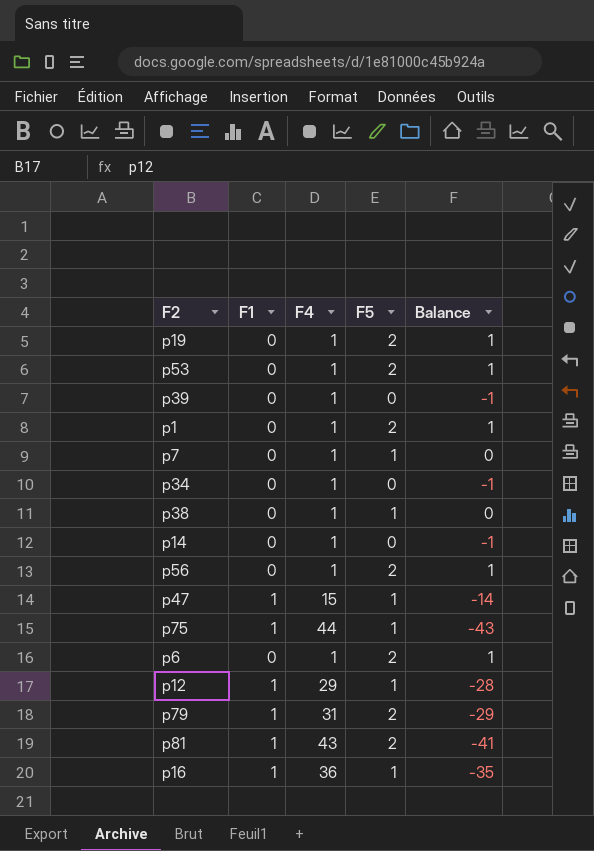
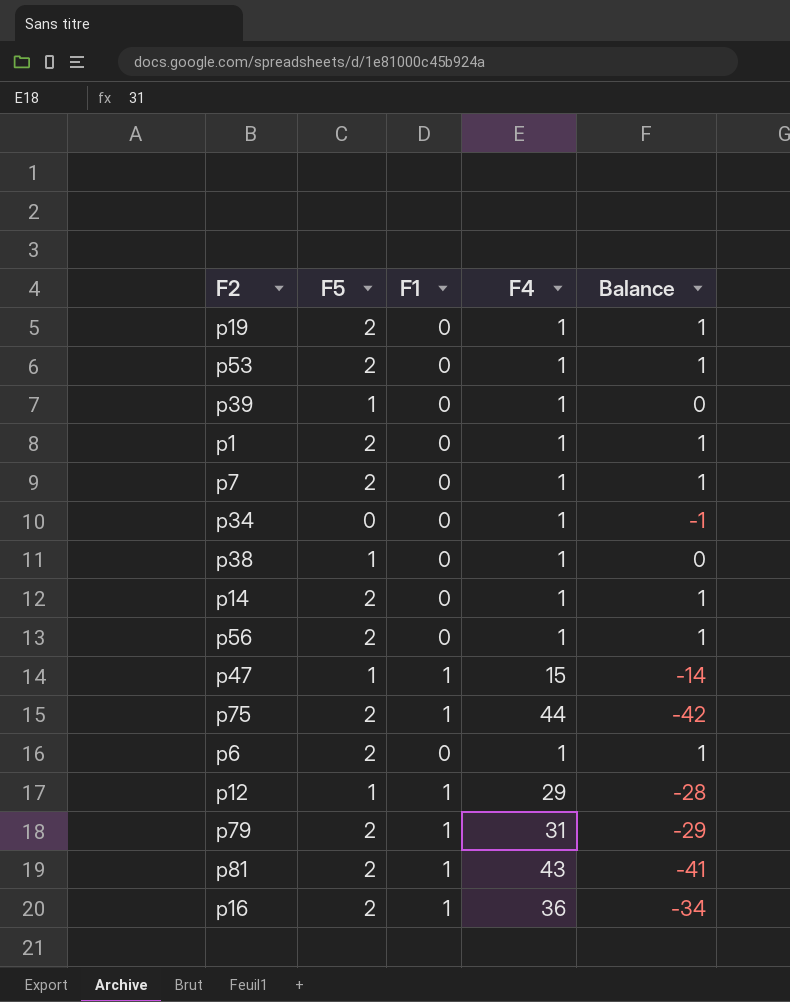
column F5 | position: 4 -> 2
p39 | F5: 0 -> 1
p39 | Balance: -1 -> 0
p7 | F5: 1 -> 2
p7 | Balance: 0 -> 1
p14 | F5: 0 -> 2
p14 | Balance: -1 -> 1
p75 | F5: 1 -> 2
p75 | Balance: -43 -> -42
p16 | F5: 1 -> 2
p16 | Balance: -35 -> -34

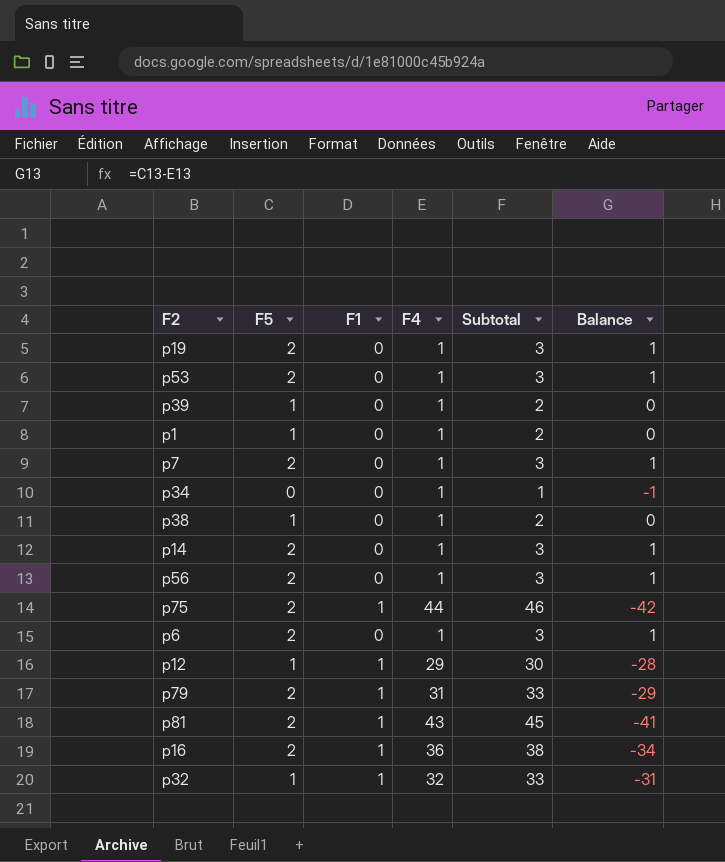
column Subtotal | formula: none -> [F5] + [F4]
row p47: 1 | 1 | 15 | -14 -> none
p1 | F5: 2 -> 1
p1 | Balance: 1 -> 0
row p32: none -> 1 | 1 | 32 | 33 | -31

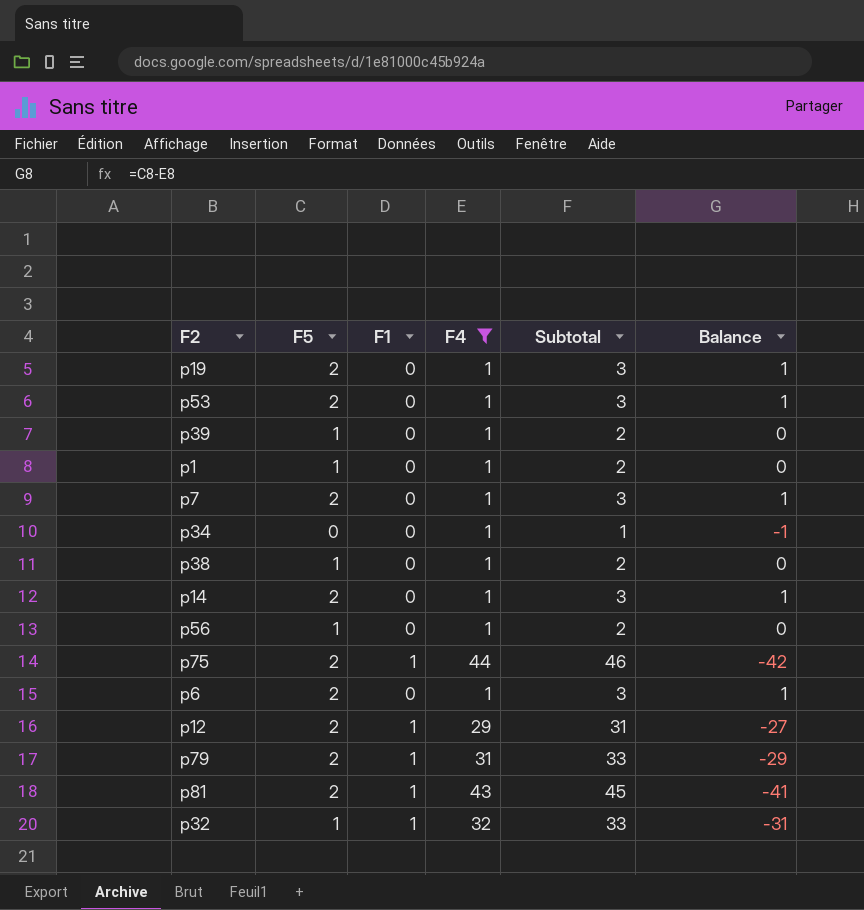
filter: none -> F4 != 36
p56 | F5: 2 -> 1
p56 | Subtotal: 3 -> 2
p56 | Balance: 1 -> 0
p12 | F5: 1 -> 2
p12 | Subtotal: 30 -> 31
p12 | Balance: -28 -> -27

